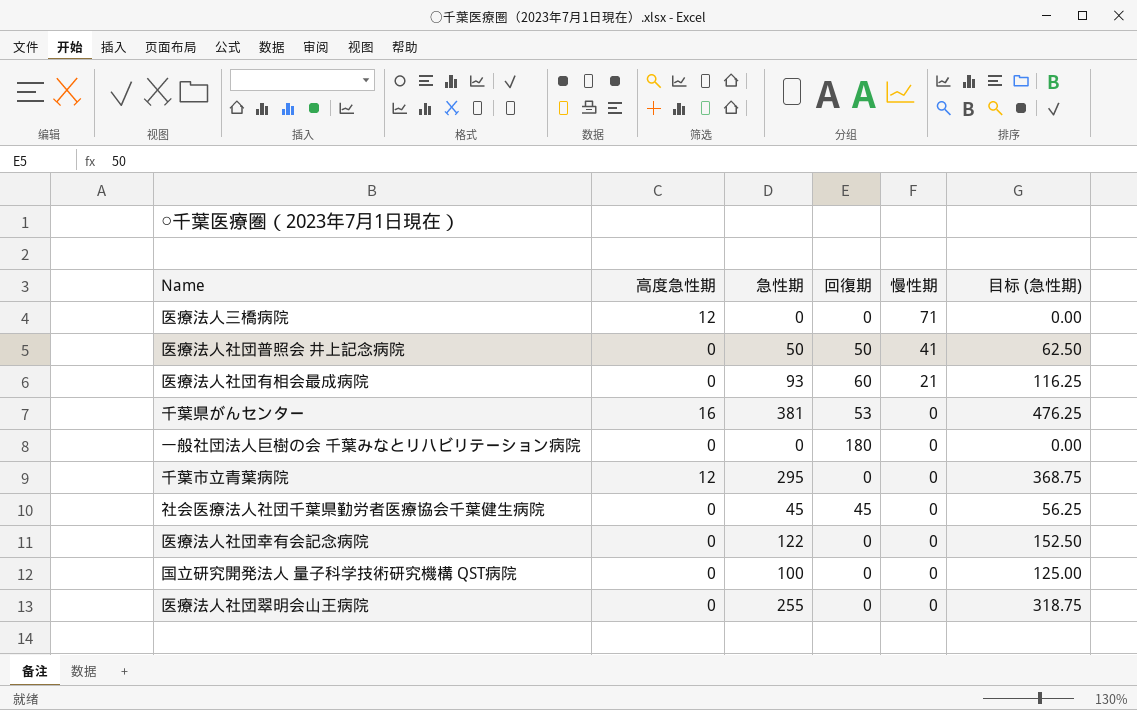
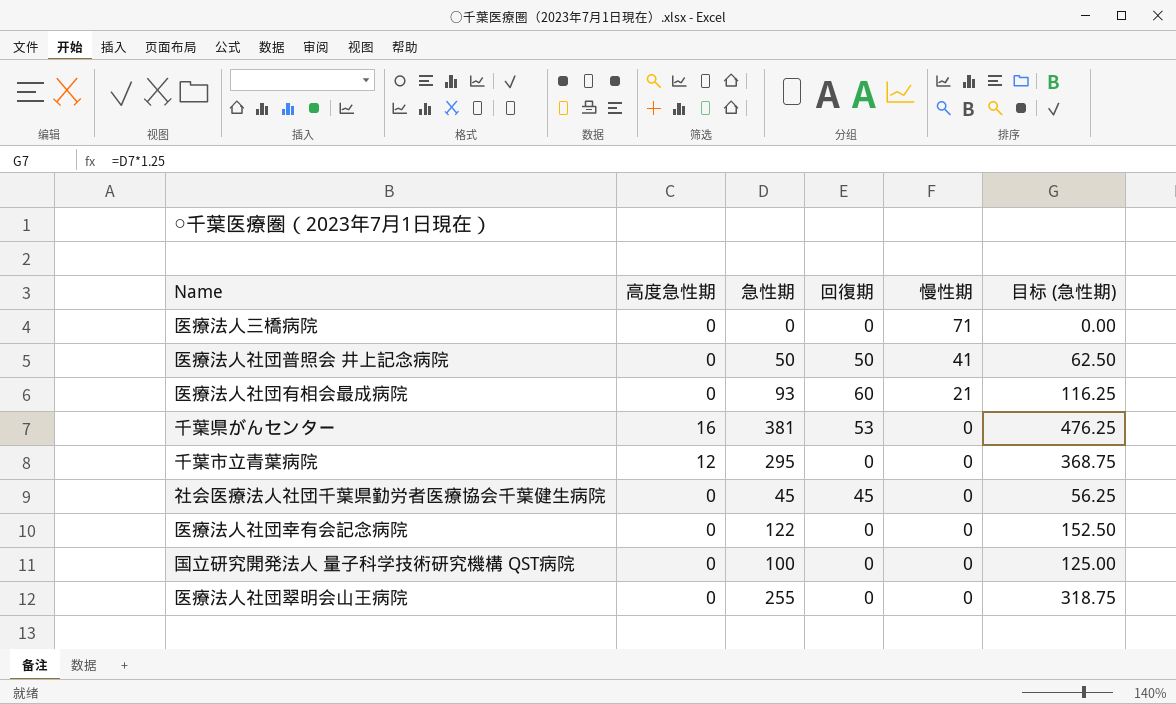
row 一般社団法人巨樹の会 千葉みなとリハビリテーション病院: 0 | 0 | 180 | 0 | 0.00 -> none
医療法人三橋病院 | 高度急性期: 12 -> 0

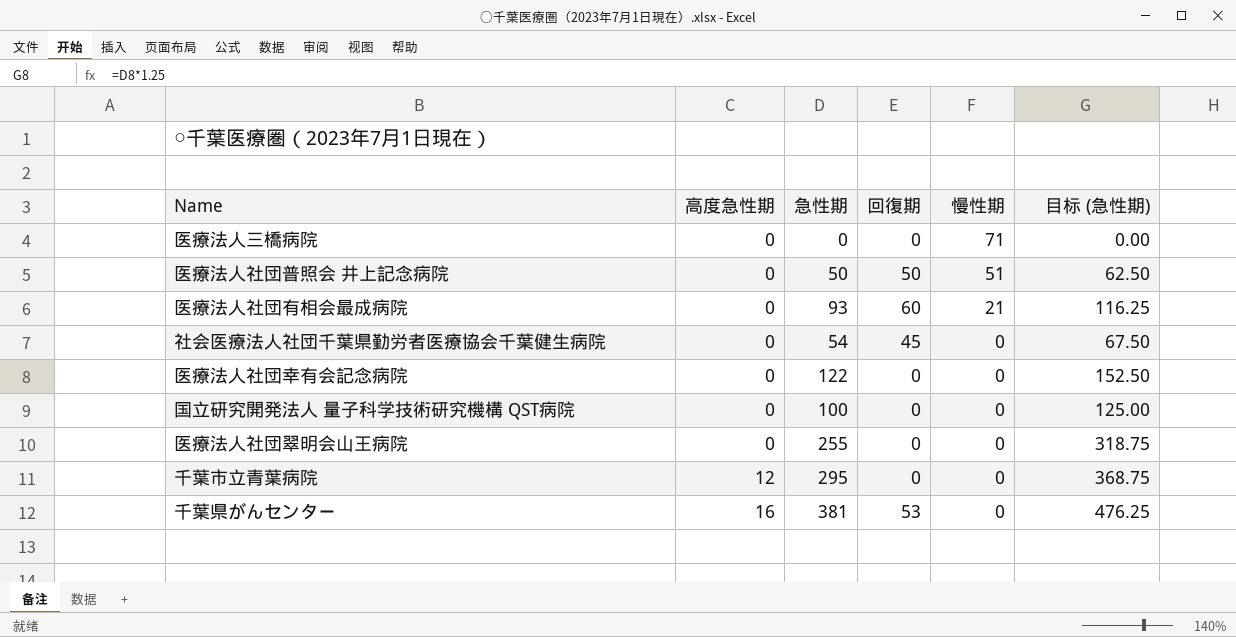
row order: 慢性期 descending -> 高度急性期 ascending
医療法人社団普照会 井上記念病院 | 慢性期: 41 -> 51
社会医療法人社団千葉県勤労者医療協会千葉健生病院 | 急性期: 45 -> 54
社会医療法人社団千葉県勤労者医療協会千葉健生病院 | 目标 (急性期): 56.25 -> 67.50

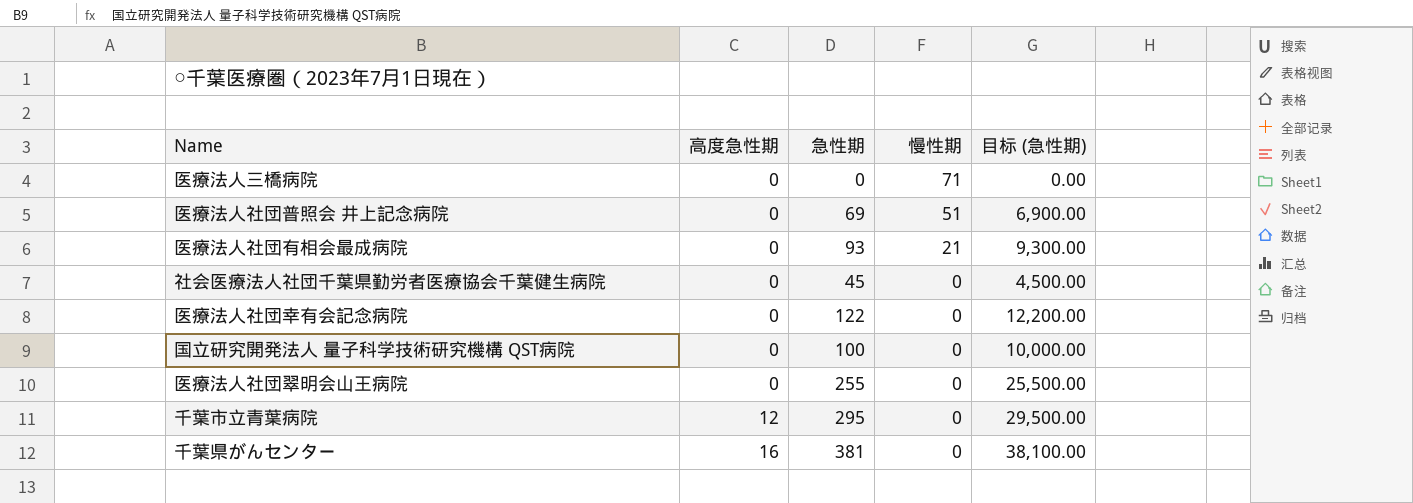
column 回復期 | position: 4 -> none
column 目标 (急性期) | formula: [急性期] * 1.25 -> [急性期] * 100
医療法人社団普照会 井上記念病院 | 急性期: 50 -> 69
社会医療法人社団千葉県勤労者医療協会千葉健生病院 | 急性期: 54 -> 45

